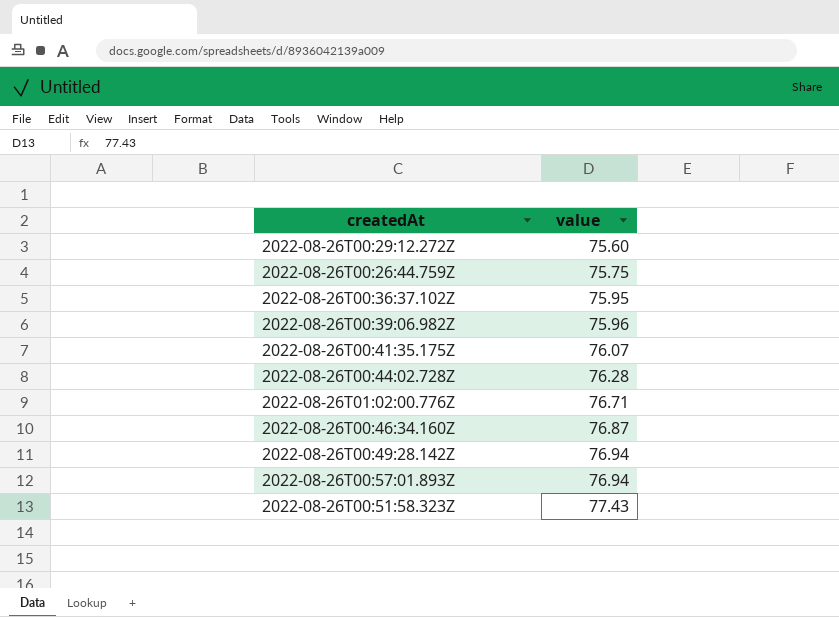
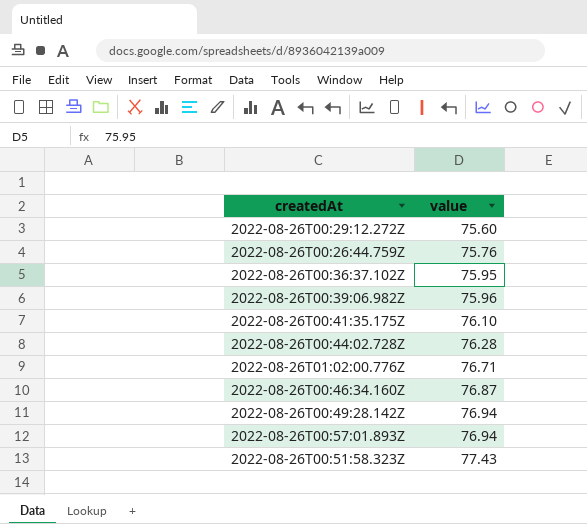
2022-08-26T00:26:44.759Z | value: 75.75 -> 75.76
2022-08-26T00:41:35.175Z | value: 76.07 -> 76.10

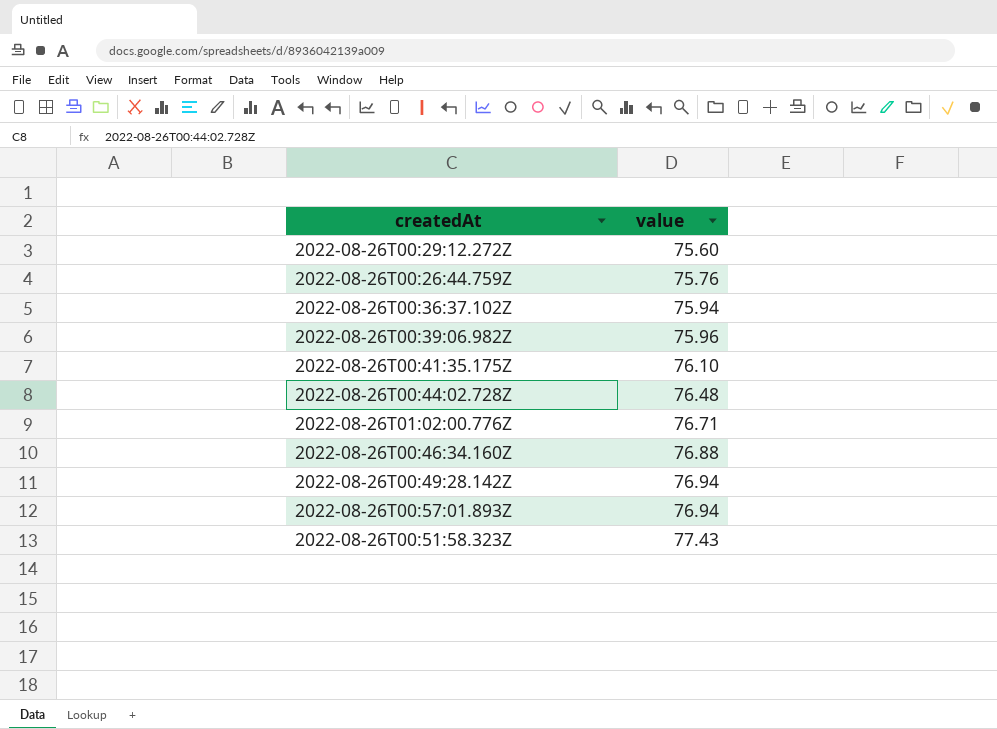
2022-08-26T00:36:37.102Z | value: 75.95 -> 75.94
2022-08-26T00:44:02.728Z | value: 76.28 -> 76.48
2022-08-26T00:46:34.160Z | value: 76.87 -> 76.88

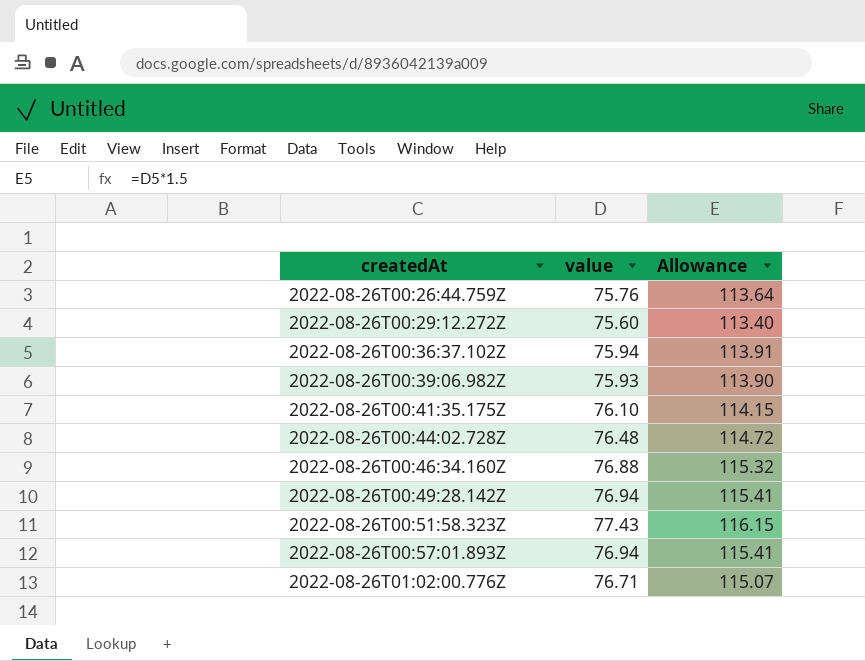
row order: value ascending -> createdAt ascending
column Allowance | formula: none -> [value] * 1.5
2022-08-26T00:39:06.982Z | value: 75.96 -> 75.93

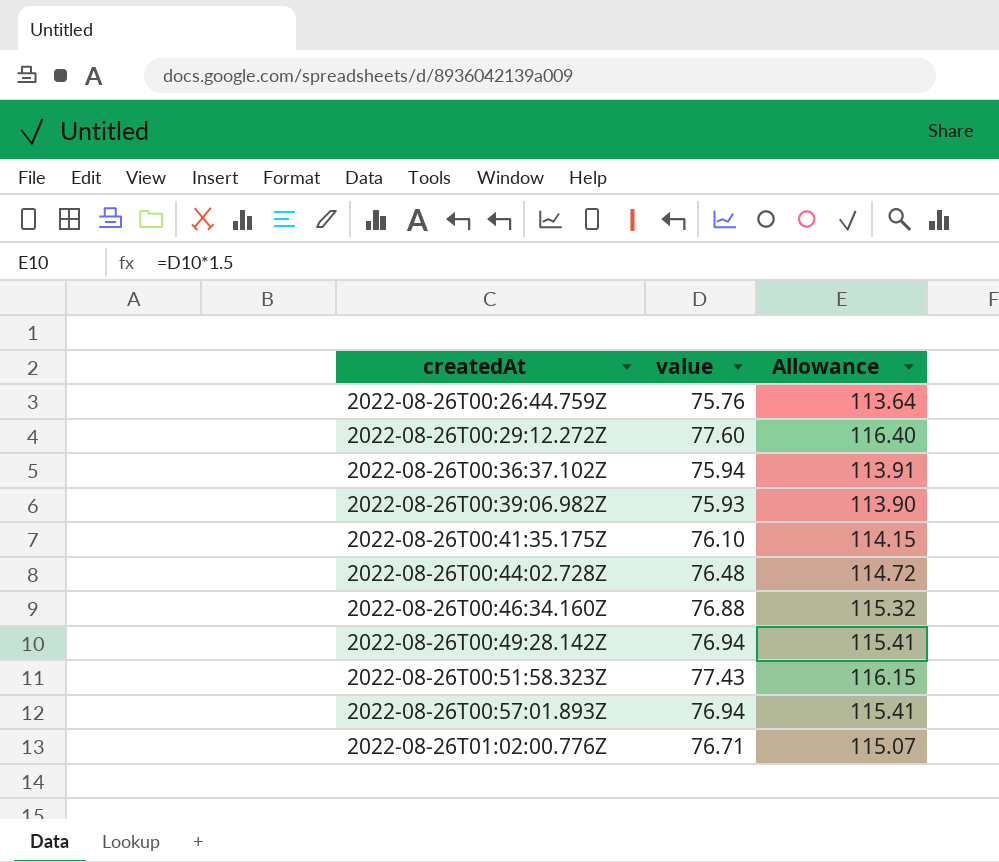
2022-08-26T00:29:12.272Z | value: 75.60 -> 77.60
2022-08-26T00:29:12.272Z | Allowance: 113.40 -> 116.40

